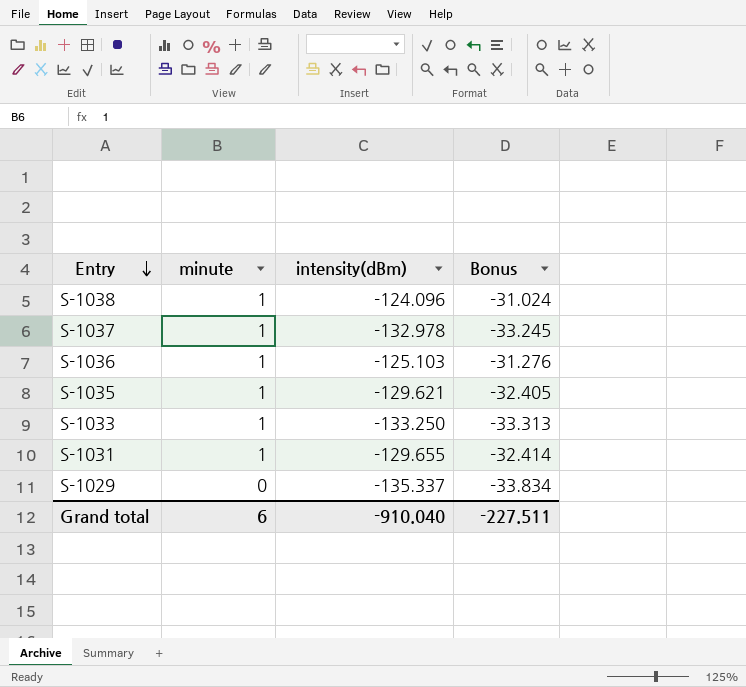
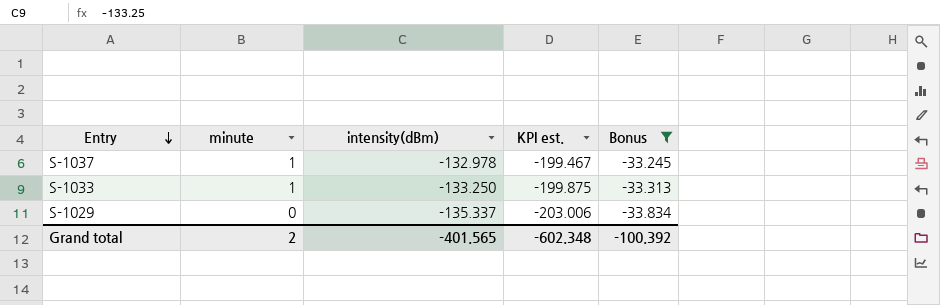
filter: none -> Bonus <= -33.245
column KPI est. | formula: none -> [intensity(dBm)] * 1.5
Grand total | minute: 6 -> 2
Grand total | intensity(dBm): -910.040 -> -401.565
Grand total | Bonus: -227.511 -> -100.392

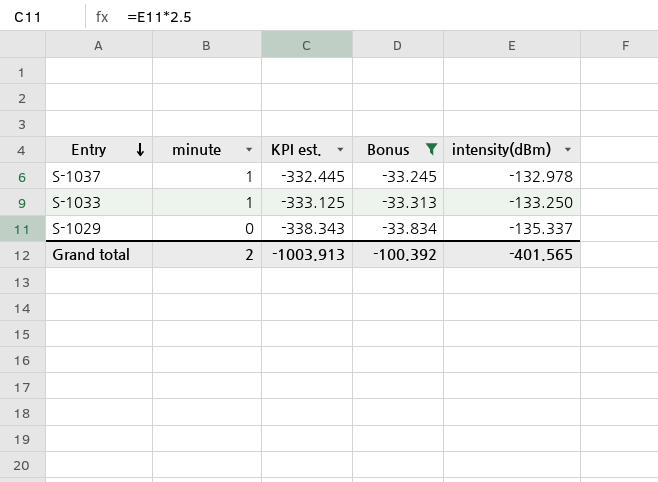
column KPI est. | formula: [intensity(dBm)] * 1.5 -> [intensity(dBm)] * 2.5
column intensity(dBm) | position: 3 -> 5
Grand total | KPI est.: -602.348 -> -1003.913

